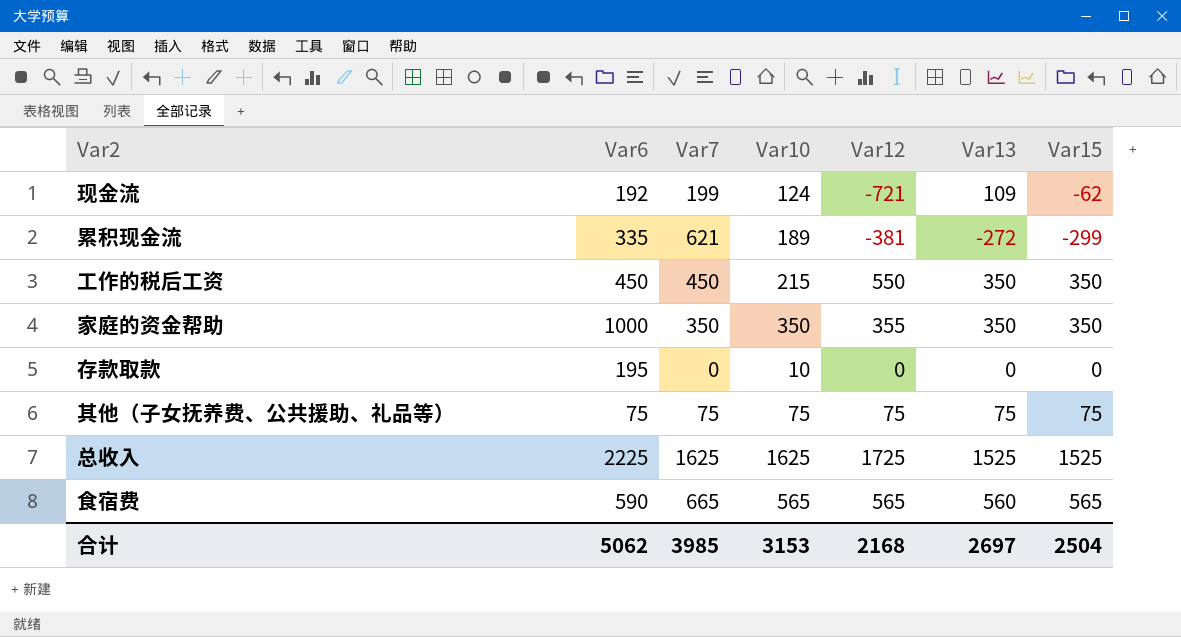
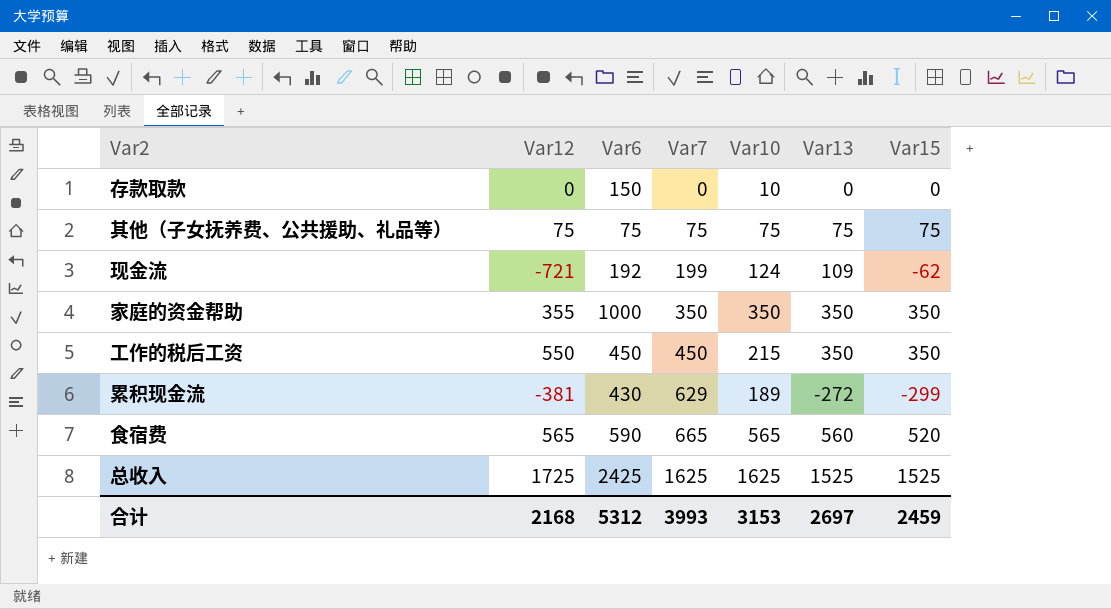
row order: none -> Var7 ascending
column Var12 | position: 5 -> 2
存款取款 | Var6: 195 -> 150
累积现金流 | Var6: 335 -> 430
累积现金流 | Var7: 621 -> 629
食宿费 | Var15: 565 -> 520
总收入 | Var6: 2225 -> 2425
合计 | Var6: 5062 -> 5312
合计 | Var7: 3985 -> 3993
合计 | Var15: 2504 -> 2459

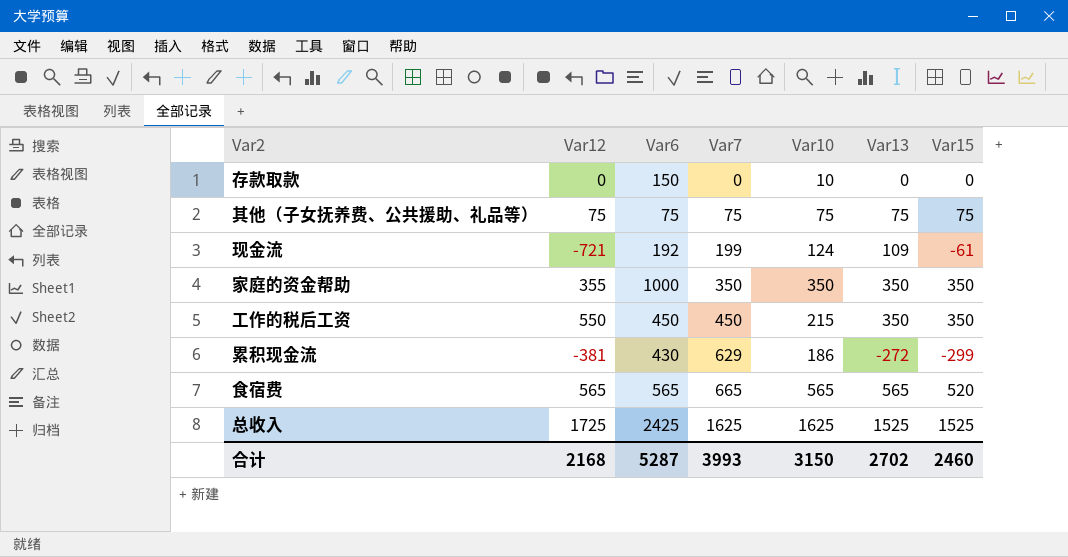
现金流 | Var15: -62 -> -61
累积现金流 | Var10: 189 -> 186
食宿费 | Var6: 590 -> 565
食宿费 | Var13: 560 -> 565
合计 | Var6: 5312 -> 5287
合计 | Var10: 3153 -> 3150
合计 | Var13: 2697 -> 2702
合计 | Var15: 2459 -> 2460

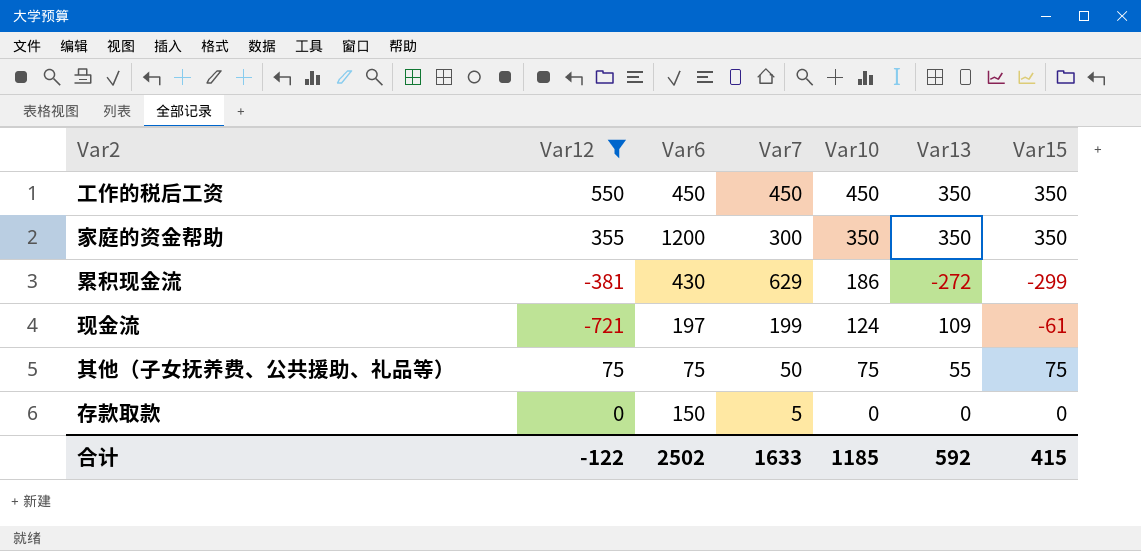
filter: none -> Var12 <= 550
row order: Var7 ascending -> Var10 descending
工作的税后工资 | Var10: 215 -> 450
家庭的资金帮助 | Var6: 1000 -> 1200
家庭的资金帮助 | Var7: 350 -> 300
现金流 | Var6: 192 -> 197
其他（子女抚养费、公共援助、礼品等） | Var7: 75 -> 50
其他（子女抚养费、公共援助、礼品等） | Var13: 75 -> 55
存款取款 | Var7: 0 -> 5
存款取款 | Var10: 10 -> 0
合计 | Var12: 2168 -> -122
合计 | Var6: 5287 -> 2502
合计 | Var7: 3993 -> 1633
合计 | Var10: 3150 -> 1185
合计 | Var13: 2702 -> 592
合计 | Var15: 2460 -> 415

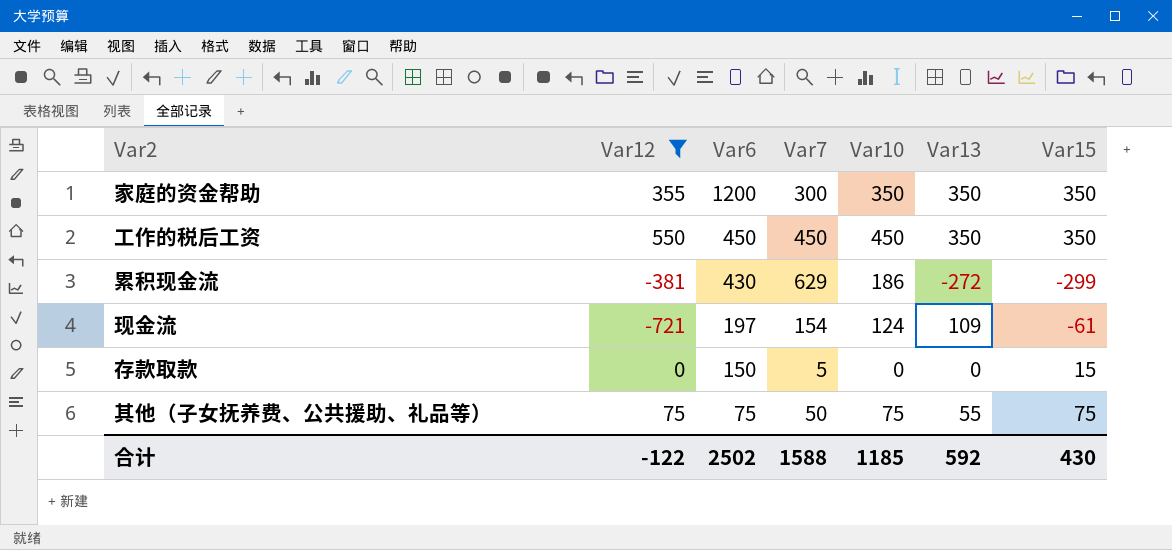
row order: Var10 descending -> Var6 descending
现金流 | Var7: 199 -> 154
存款取款 | Var15: 0 -> 15
合计 | Var7: 1633 -> 1588
合计 | Var15: 415 -> 430

